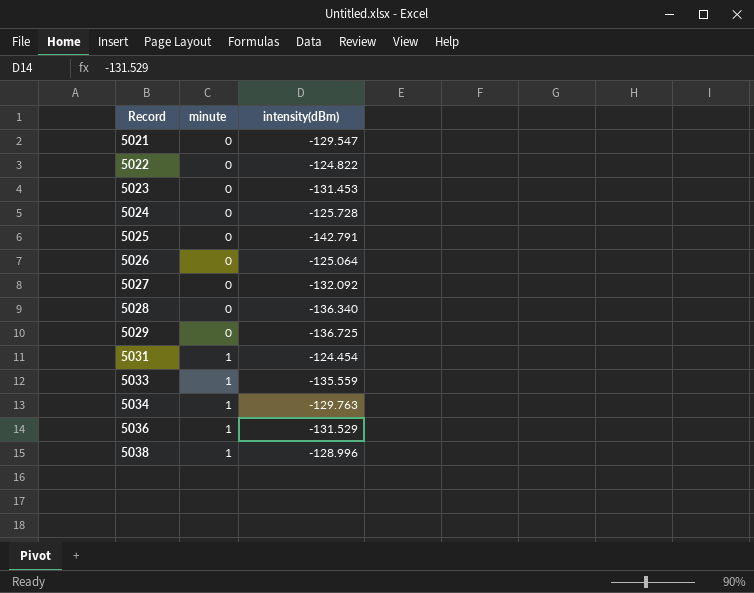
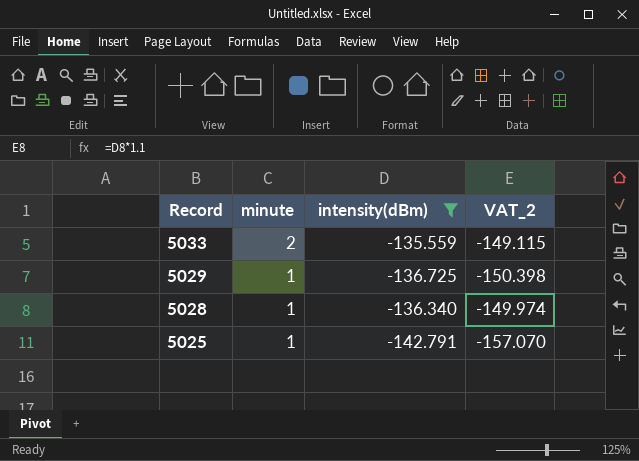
filter: none -> intensity(dBm) <= -135.559
row order: Record ascending -> Record descending
column VAT_2 | formula: none -> [intensity(dBm)] * 1.1
5033 | minute: 1 -> 2
5029 | minute: 0 -> 1
5028 | minute: 0 -> 1
5025 | minute: 0 -> 1

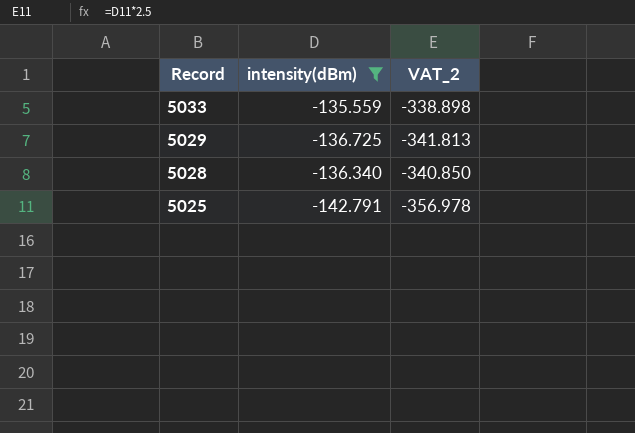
column minute | position: 2 -> none
column VAT_2 | formula: [intensity(dBm)] * 1.1 -> [intensity(dBm)] * 2.5

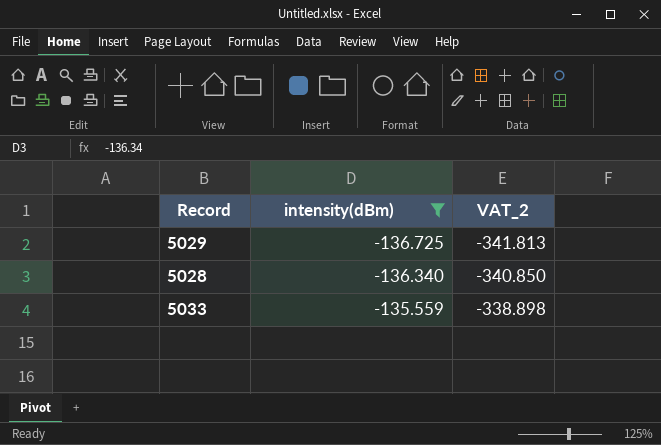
row order: Record descending -> intensity(dBm) ascending
row 5025: -142.791 | -356.978 -> none

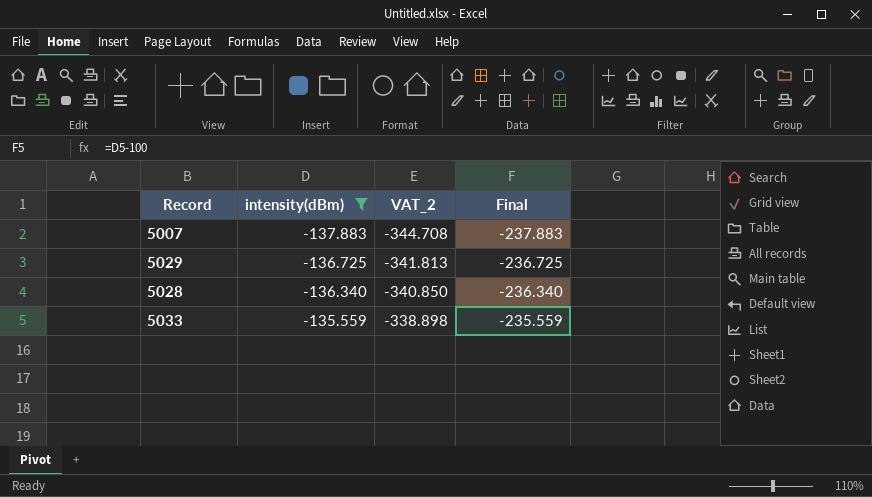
column Final | formula: none -> [intensity(dBm)] - 100
row 5007: none -> -137.883 | -344.708 | -237.883

